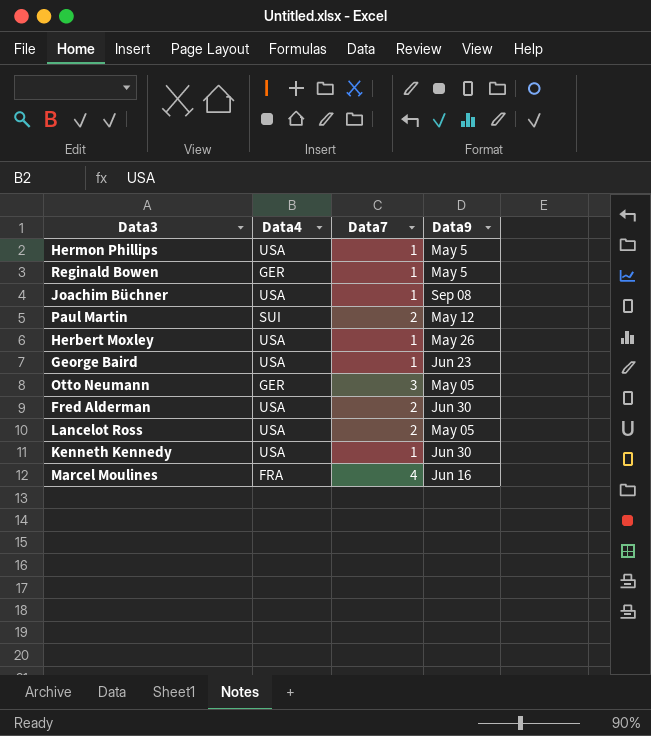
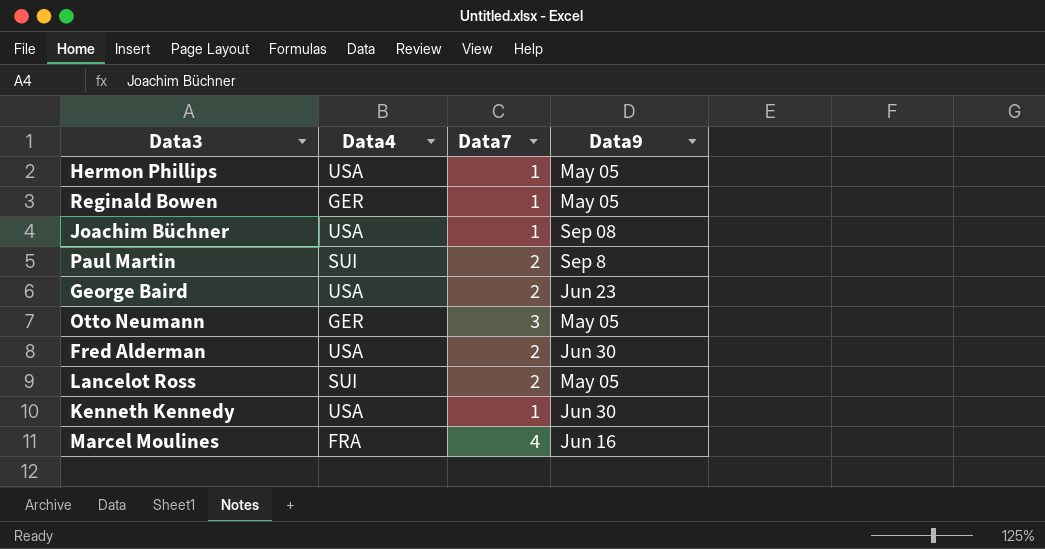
row Herbert Moxley: USA | 1 | May 26 -> none
Hermon Phillips | Data9: May 5 -> May 05
Reginald Bowen | Data9: May 5 -> May 05
Paul Martin | Data9: May 12 -> Sep 8
George Baird | Data7: 1 -> 2
Lancelot Ross | Data4: USA -> SUI

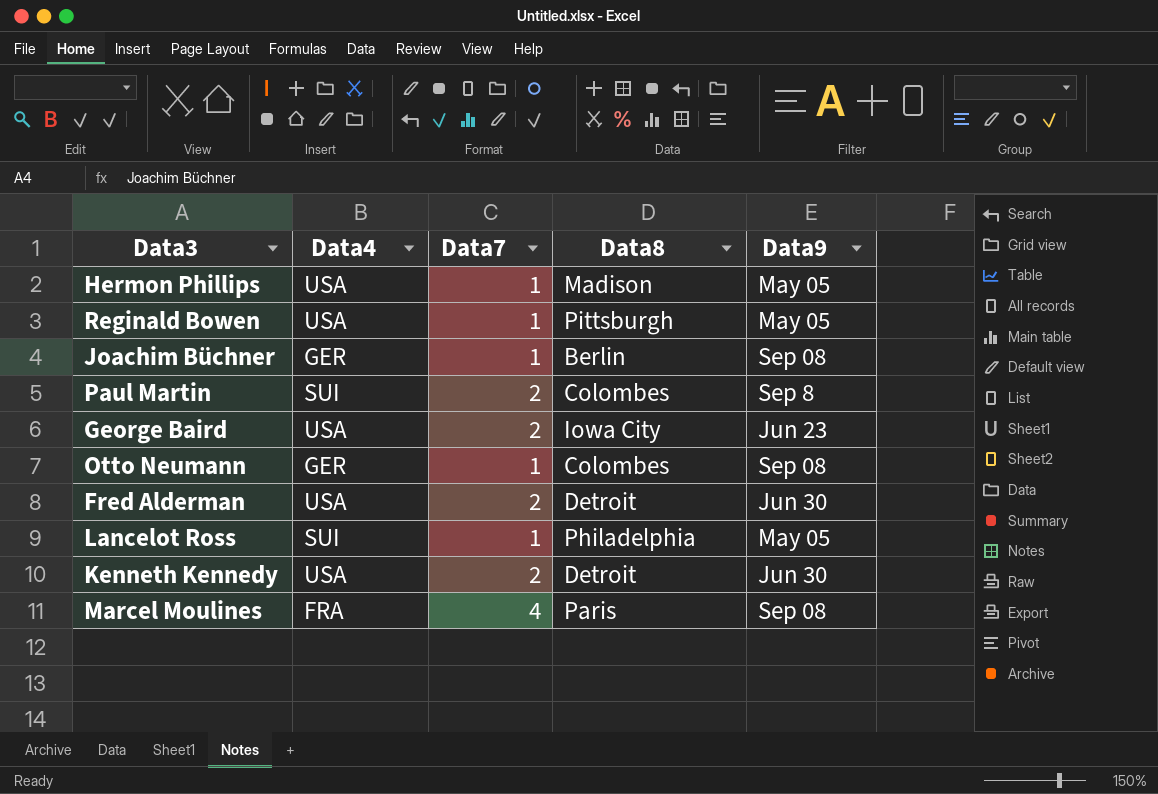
column Data8 | position: none -> 4
Reginald Bowen | Data4: GER -> USA
Joachim Büchner | Data4: USA -> GER
Otto Neumann | Data7: 3 -> 1
Otto Neumann | Data9: May 05 -> Sep 08
Lancelot Ross | Data7: 2 -> 1
Kenneth Kennedy | Data7: 1 -> 2
Marcel Moulines | Data9: Jun 16 -> Sep 08

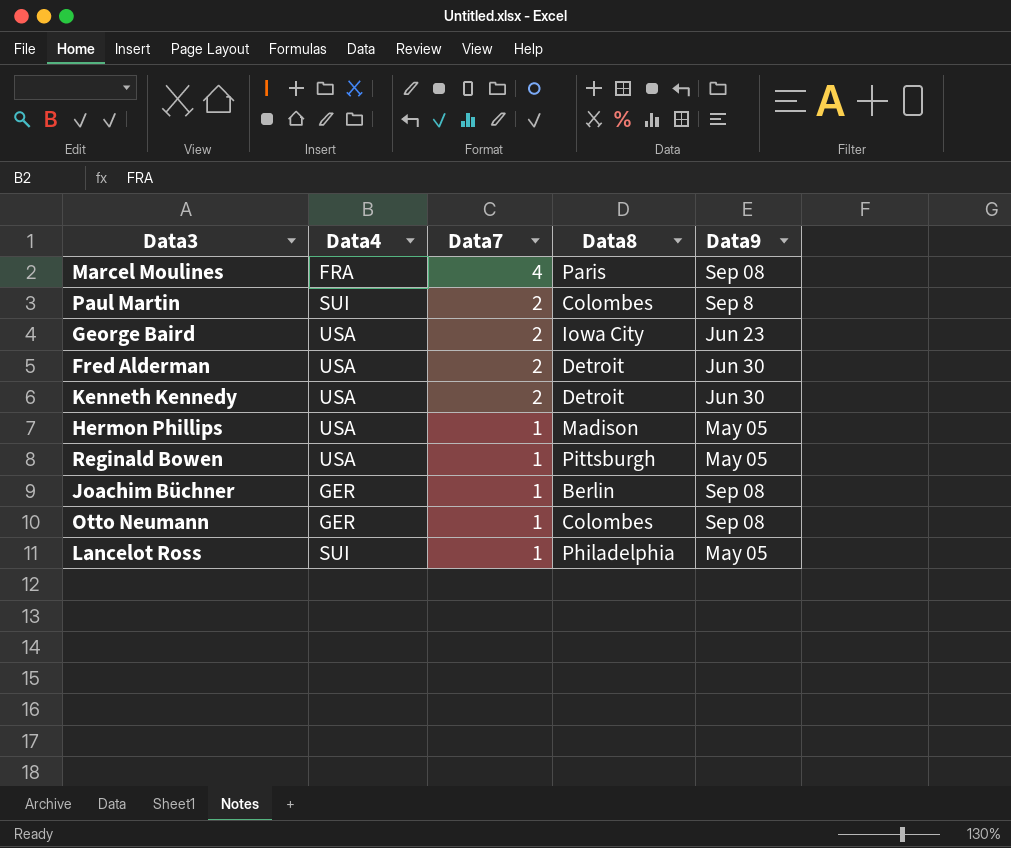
row order: none -> Data7 descending

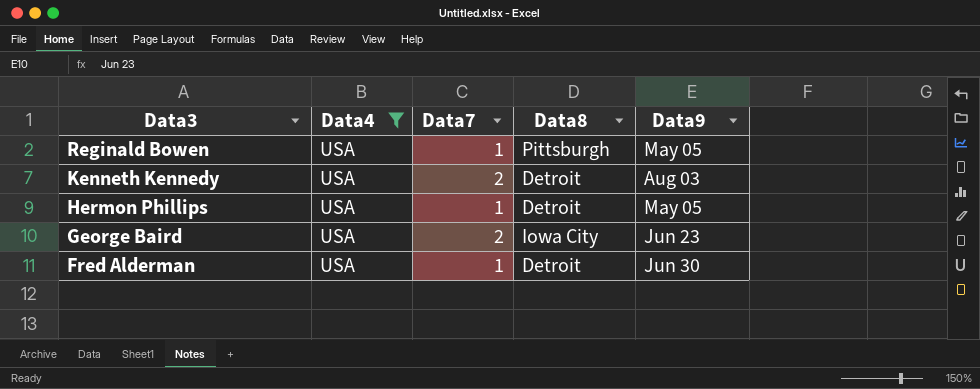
filter: none -> Data4 = USA
row order: Data7 descending -> Data3 descending
Kenneth Kennedy | Data9: Jun 30 -> Aug 03
Hermon Phillips | Data8: Madison -> Detroit
Fred Alderman | Data7: 2 -> 1

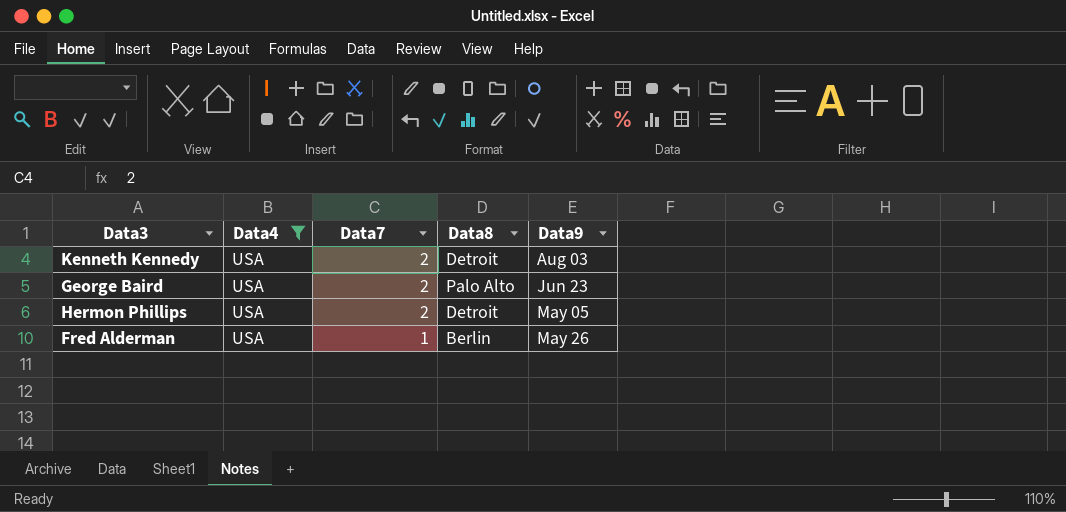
row order: Data3 descending -> Data7 descending
row Reginald Bowen: USA | 1 | Pittsburgh | May 05 -> none
George Baird | Data8: Iowa City -> Palo Alto
Hermon Phillips | Data7: 1 -> 2
Fred Alderman | Data8: Detroit -> Berlin
Fred Alderman | Data9: Jun 30 -> May 26

